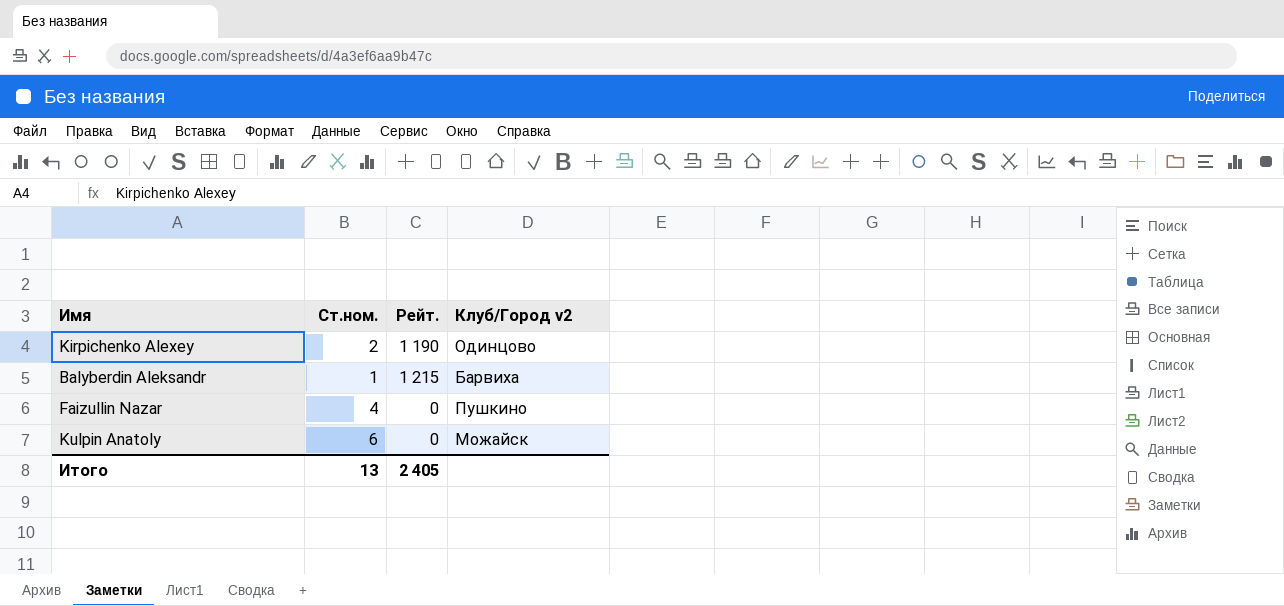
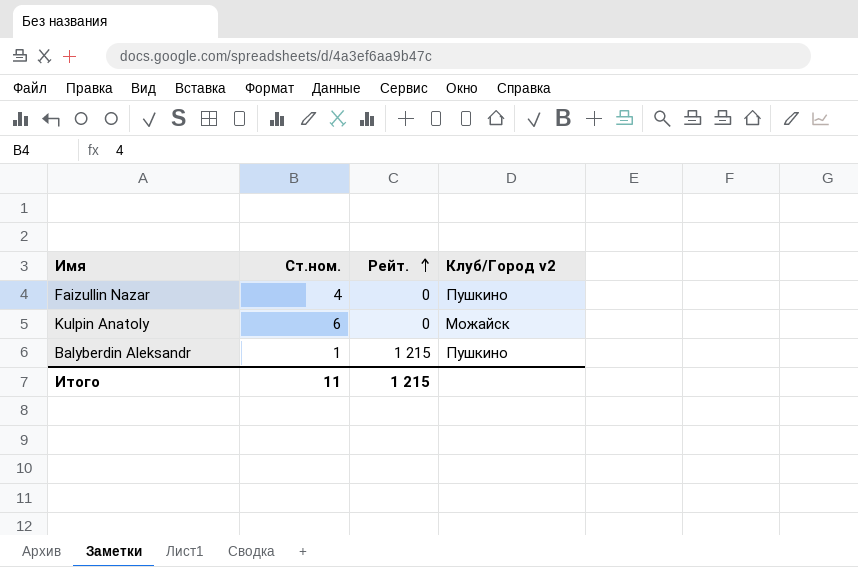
row order: none -> Рейт. ascending
row Kirpichenko Alexey: 2 | 1 190 | Одинцово -> none
Balyberdin Aleksandr | Клуб/Город v2: Барвиха -> Пушкино
Итого | Ст.ном.: 13 -> 11
Итого | Рейт.: 2 405 -> 1 215

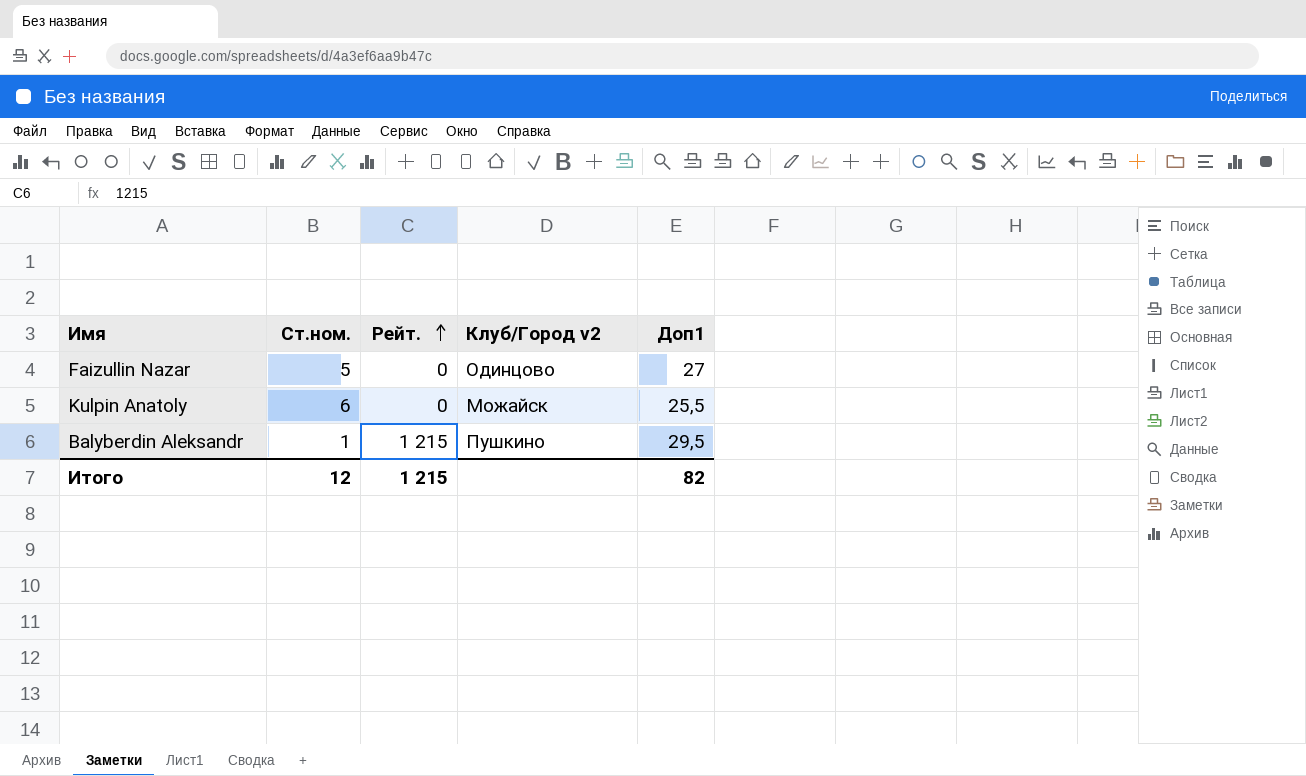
column Доп1 | position: none -> 5
Faizullin Nazar | Ст.ном.: 4 -> 5
Faizullin Nazar | Клуб/Город v2: Пушкино -> Одинцово
Итого | Ст.ном.: 11 -> 12

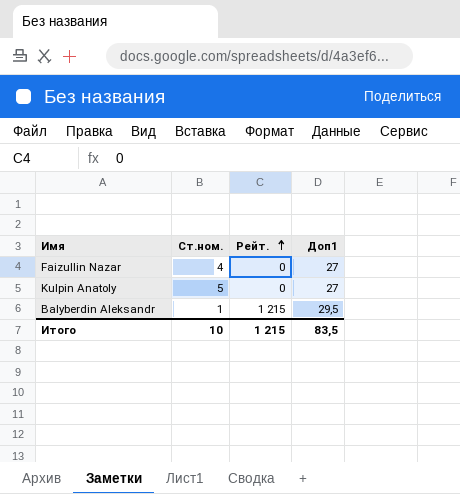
column Клуб/Город v2 | position: 4 -> none
Faizullin Nazar | Ст.ном.: 5 -> 4
Kulpin Anatoly | Ст.ном.: 6 -> 5
Kulpin Anatoly | Доп1: 25,5 -> 27
Итого | Ст.ном.: 12 -> 10
Итого | Доп1: 82 -> 83,5

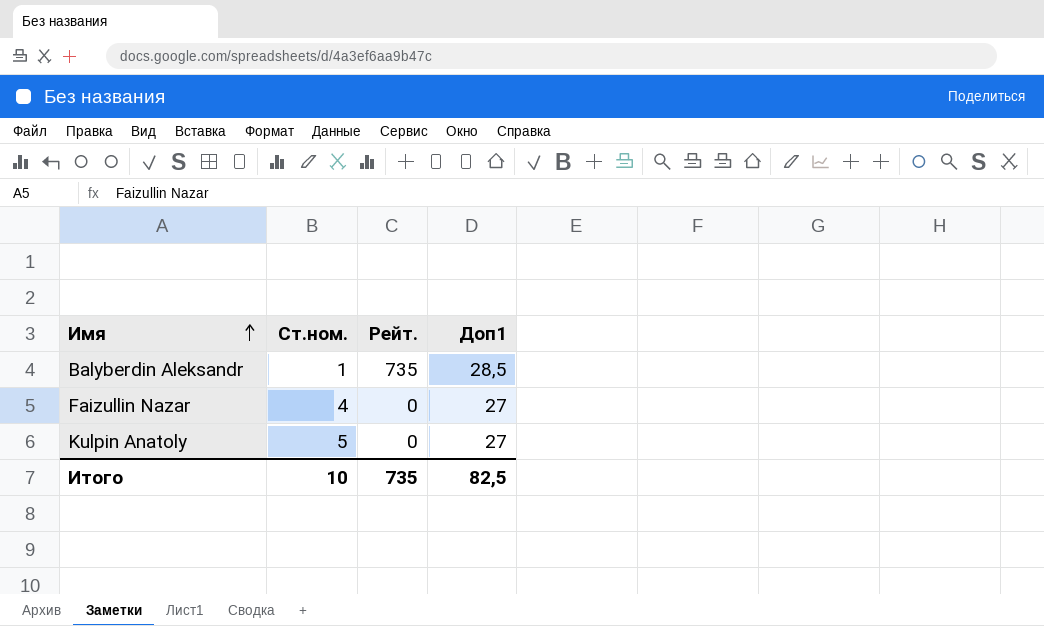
row order: Рейт. ascending -> Имя ascending
Balyberdin Aleksandr | Рейт.: 1 215 -> 735
Balyberdin Aleksandr | Доп1: 29,5 -> 28,5
Итого | Рейт.: 1 215 -> 735
Итого | Доп1: 83,5 -> 82,5

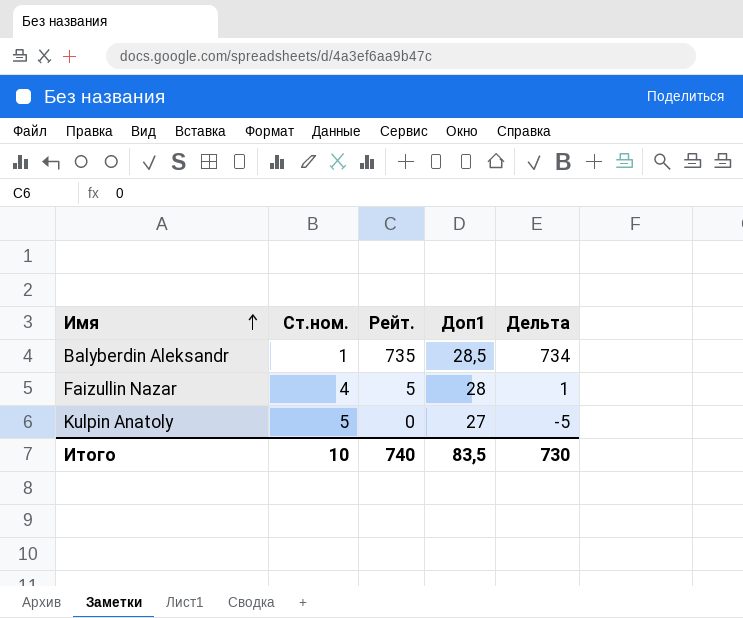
column Дельта | formula: none -> [Рейт.] - [Ст.ном.]
Faizullin Nazar | Рейт.: 0 -> 5
Faizullin Nazar | Доп1: 27 -> 28
Итого | Рейт.: 735 -> 740
Итого | Доп1: 82,5 -> 83,5

